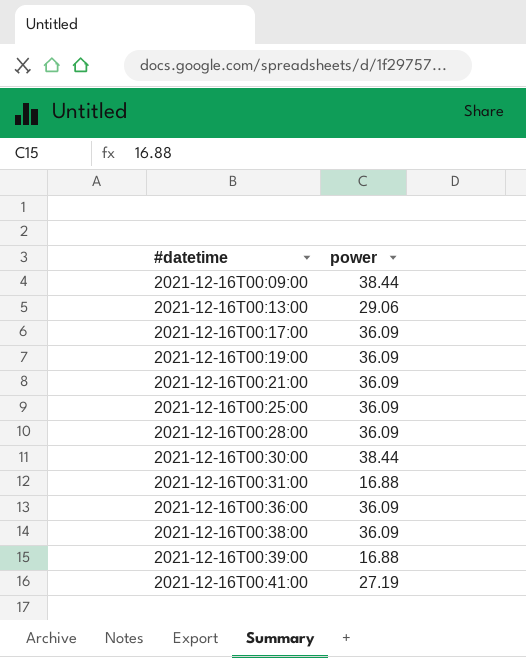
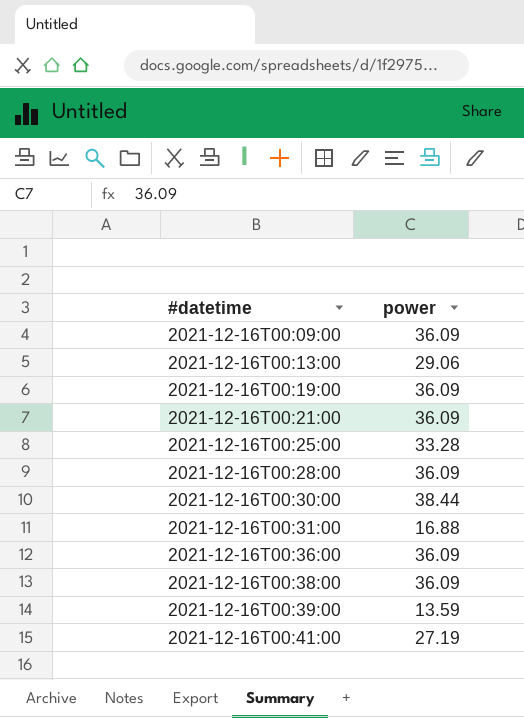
row 2021-12-16T00:17:00: 36.09 -> none
2021-12-16T00:09:00 | power: 38.44 -> 36.09
2021-12-16T00:25:00 | power: 36.09 -> 33.28
2021-12-16T00:39:00 | power: 16.88 -> 13.59

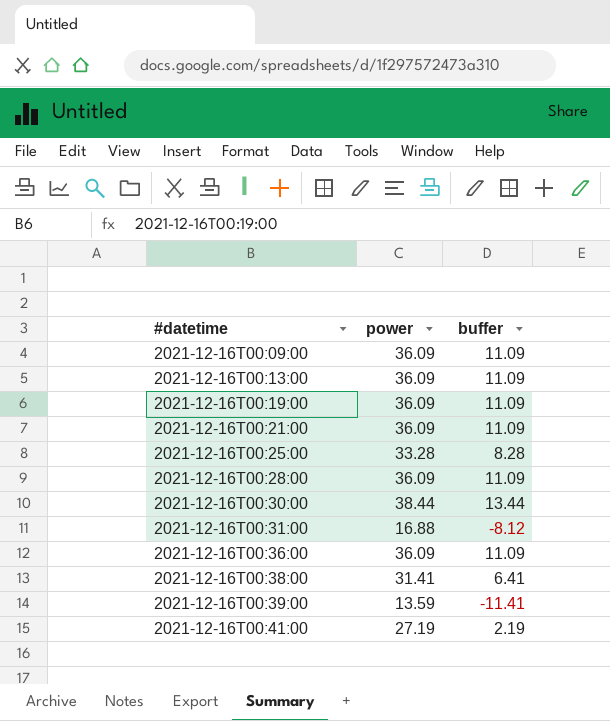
column buffer | formula: none -> [power] - 25
2021-12-16T00:13:00 | power: 29.06 -> 36.09
2021-12-16T00:38:00 | power: 36.09 -> 31.41

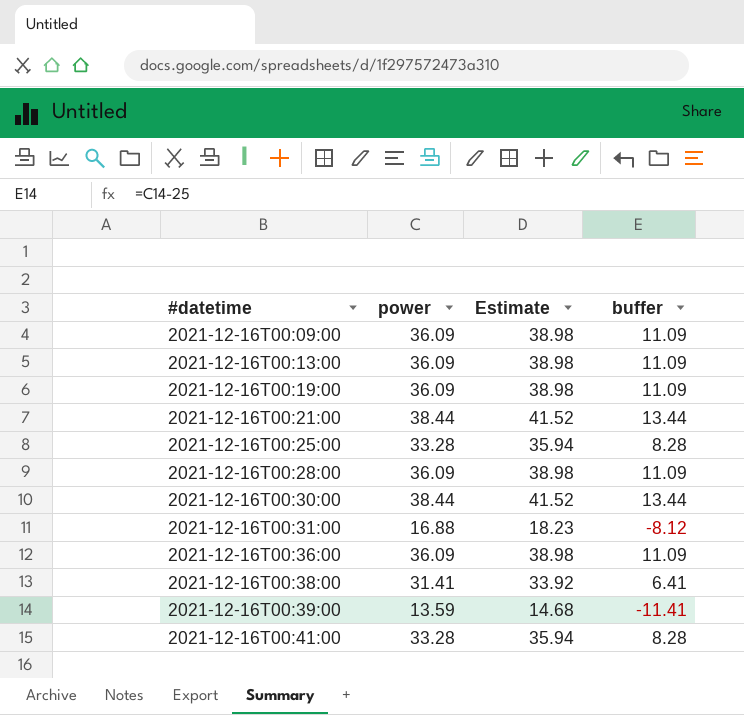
column Estimate | formula: none -> [power] * 1.08
2021-12-16T00:21:00 | power: 36.09 -> 38.44
2021-12-16T00:21:00 | buffer: 11.09 -> 13.44
2021-12-16T00:41:00 | power: 27.19 -> 33.28
2021-12-16T00:41:00 | buffer: 2.19 -> 8.28

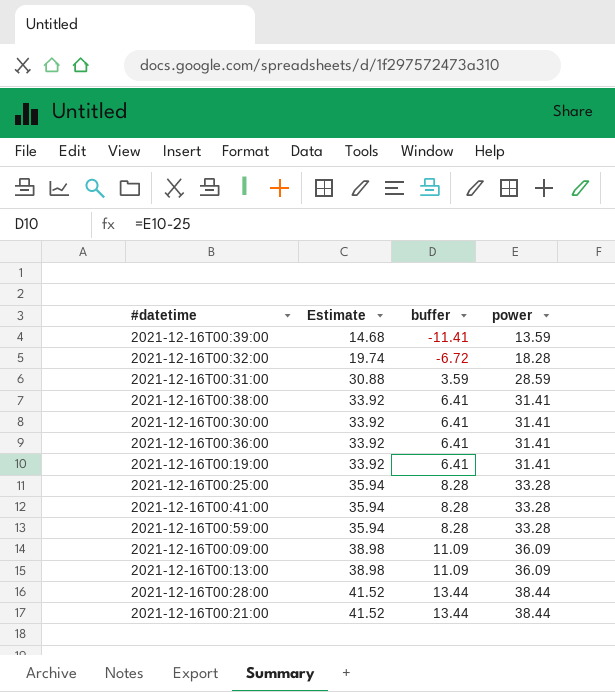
row order: #datetime ascending -> Estimate ascending
column power | position: 2 -> 4
row 2021-12-16T00:32:00: none -> 19.74 | -6.72 | 18.28
2021-12-16T00:31:00 | Estimate: 18.23 -> 30.88
2021-12-16T00:31:00 | buffer: -8.12 -> 3.59
2021-12-16T00:31:00 | power: 16.88 -> 28.59
2021-12-16T00:30:00 | Estimate: 41.52 -> 33.92
2021-12-16T00:30:00 | buffer: 13.44 -> 6.41
2021-12-16T00:30:00 | power: 38.44 -> 31.41
2021-12-16T00:36:00 | Estimate: 38.98 -> 33.92
2021-12-16T00:36:00 | buffer: 11.09 -> 6.41
2021-12-16T00:36:00 | power: 36.09 -> 31.41
2021-12-16T00:19:00 | Estimate: 38.98 -> 33.92
2021-12-16T00:19:00 | buffer: 11.09 -> 6.41
2021-12-16T00:19:00 | power: 36.09 -> 31.41
row 2021-12-16T00:59:00: none -> 35.94 | 8.28 | 33.28
2021-12-16T00:28:00 | Estimate: 38.98 -> 41.52
2021-12-16T00:28:00 | buffer: 11.09 -> 13.44
2021-12-16T00:28:00 | power: 36.09 -> 38.44

